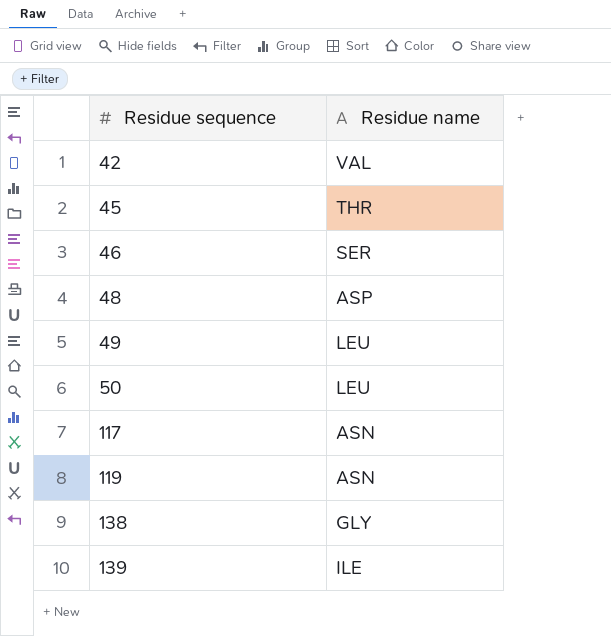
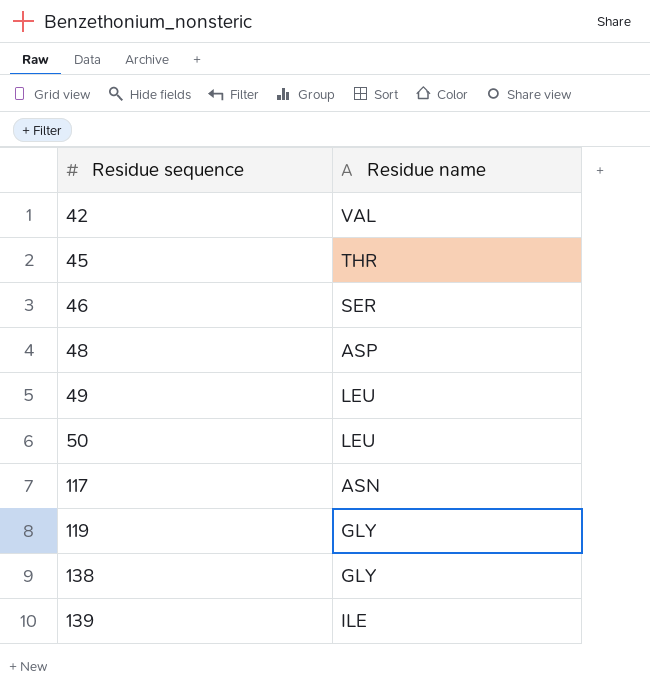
119 | Residue name: ASN -> GLY

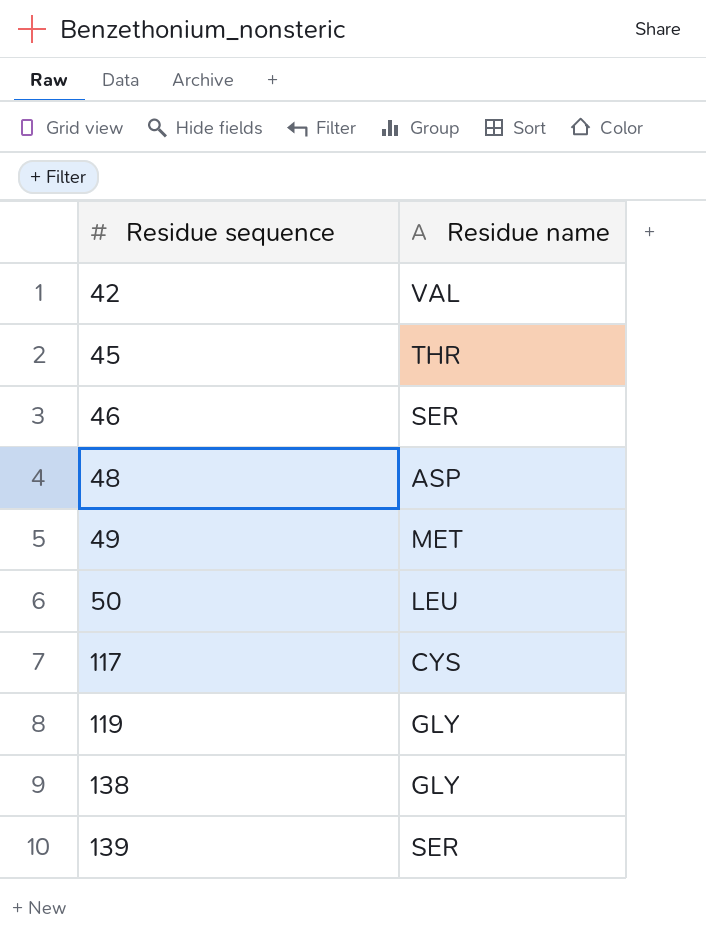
49 | Residue name: LEU -> MET
117 | Residue name: ASN -> CYS
139 | Residue name: ILE -> SER

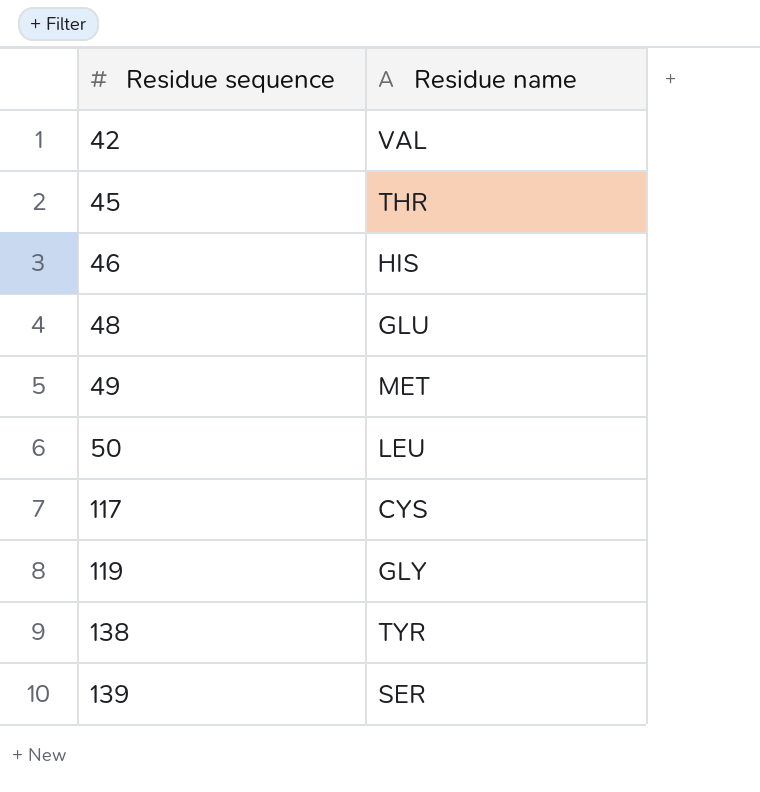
46 | Residue name: SER -> HIS
48 | Residue name: ASP -> GLU
138 | Residue name: GLY -> TYR

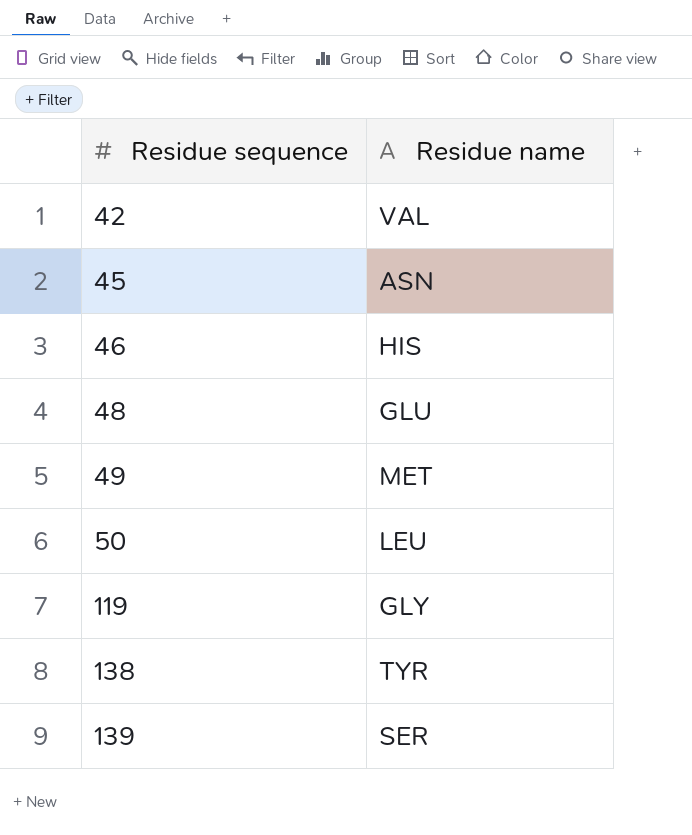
row 117: CYS -> none
45 | Residue name: THR -> ASN

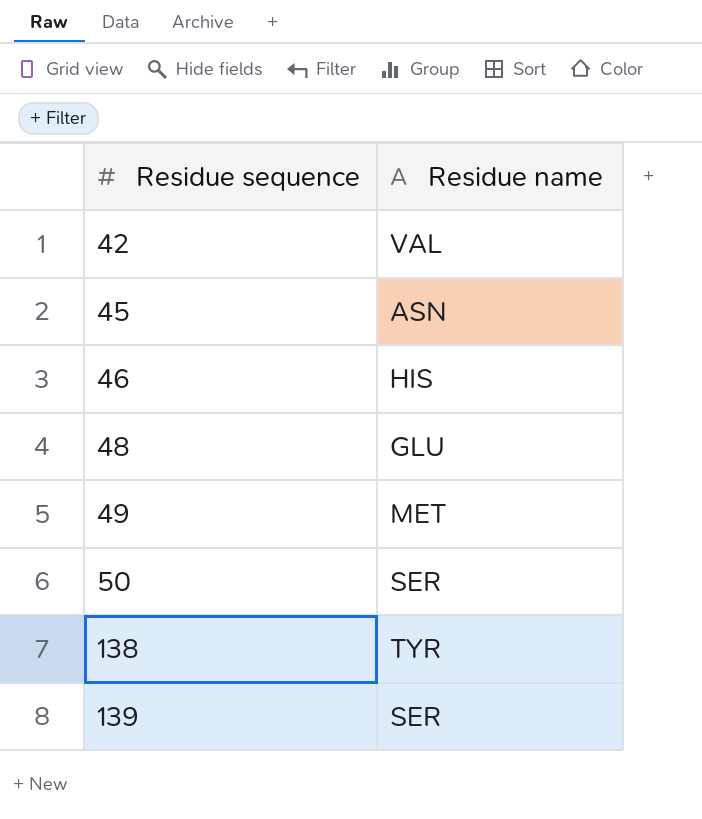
row 119: GLY -> none
50 | Residue name: LEU -> SER

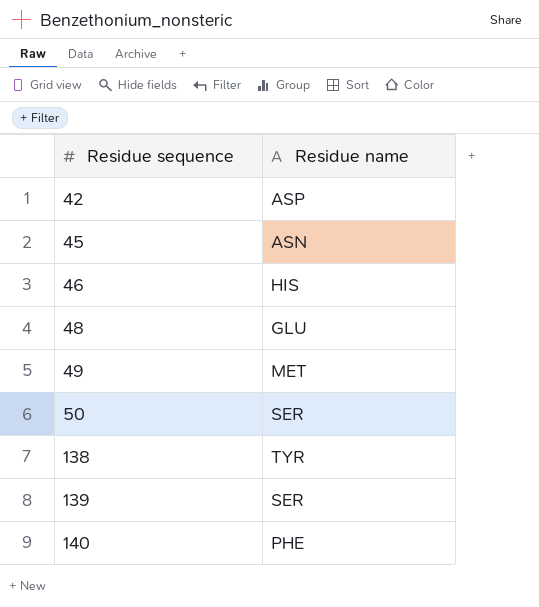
42 | Residue name: VAL -> ASP
row 140: none -> PHE

